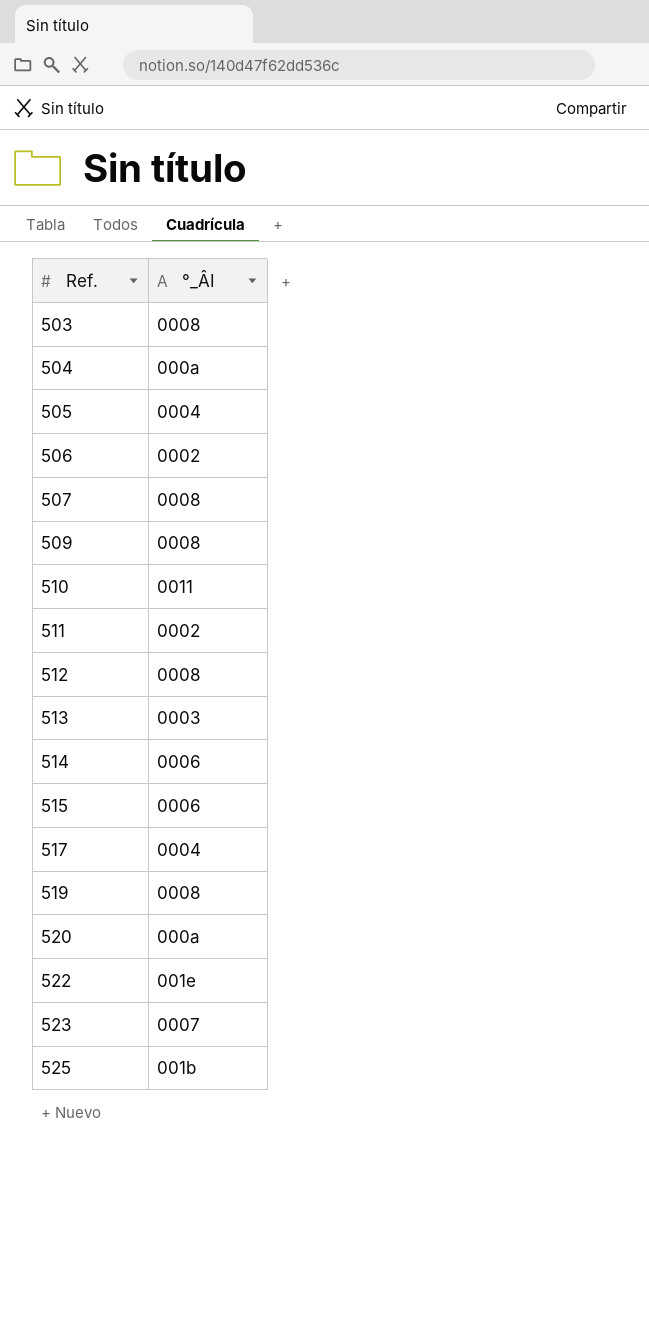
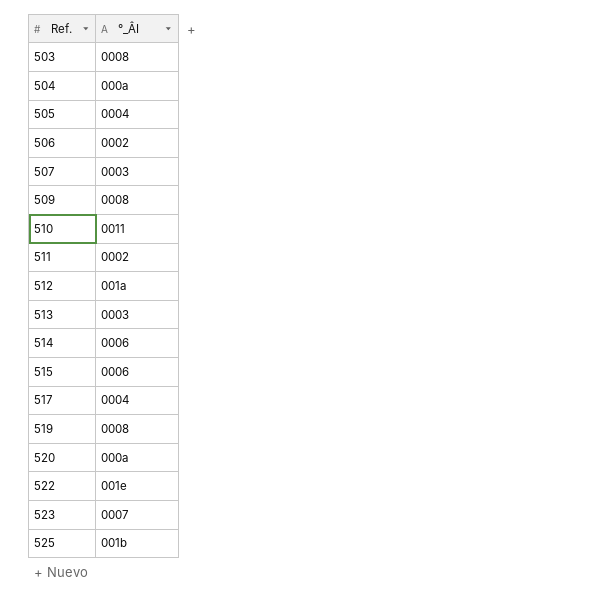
507 | °_ÂI: 0008 -> 0003
512 | °_ÂI: 0008 -> 001a

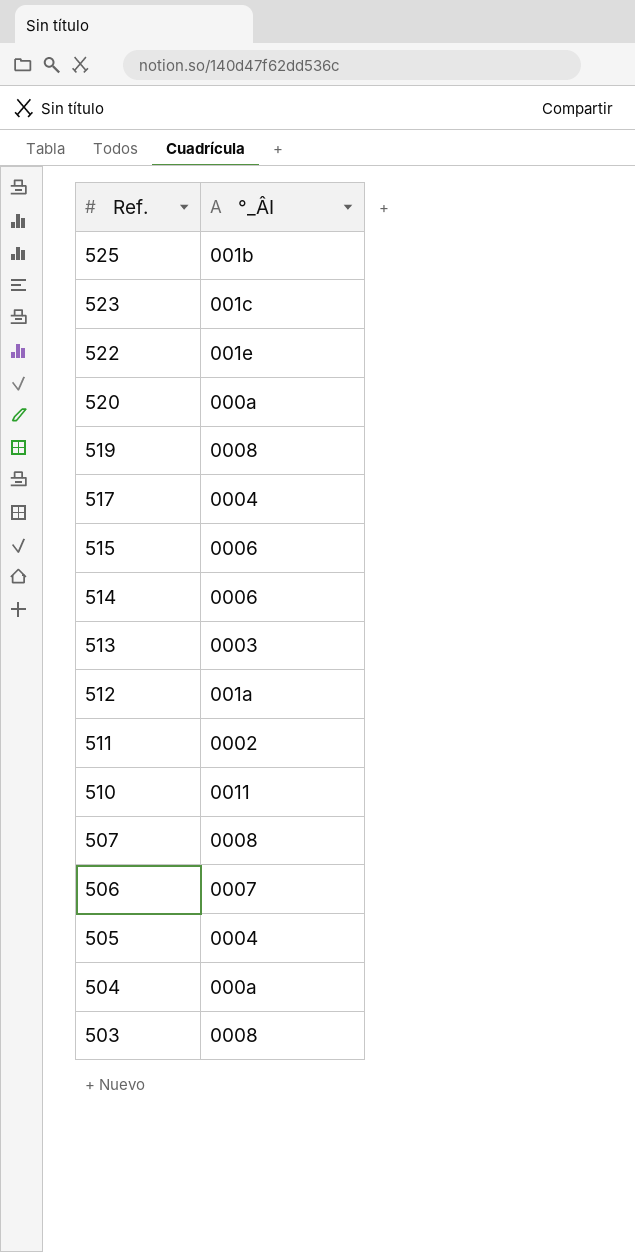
row order: Ref. ascending -> Ref. descending
row 509: 0008 -> none
523 | °_ÂI: 0007 -> 001c
507 | °_ÂI: 0003 -> 0008
506 | °_ÂI: 0002 -> 0007

